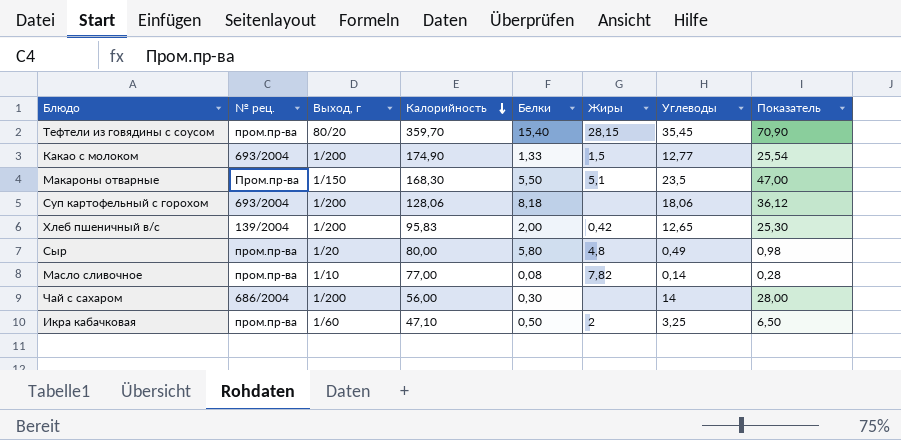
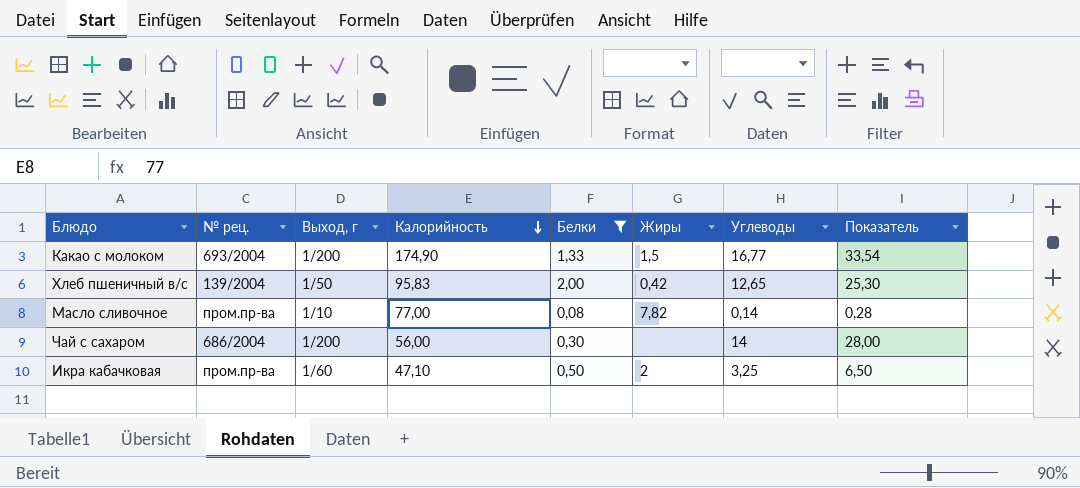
filter: none -> Белки <= 2,00
Какао с молоком | Углеводы: 12,77 -> 16,77
Какао с молоком | Показатель: 25,54 -> 33,54
Хлеб пшеничный в/с | Выход, г: 1/200 -> 1/50

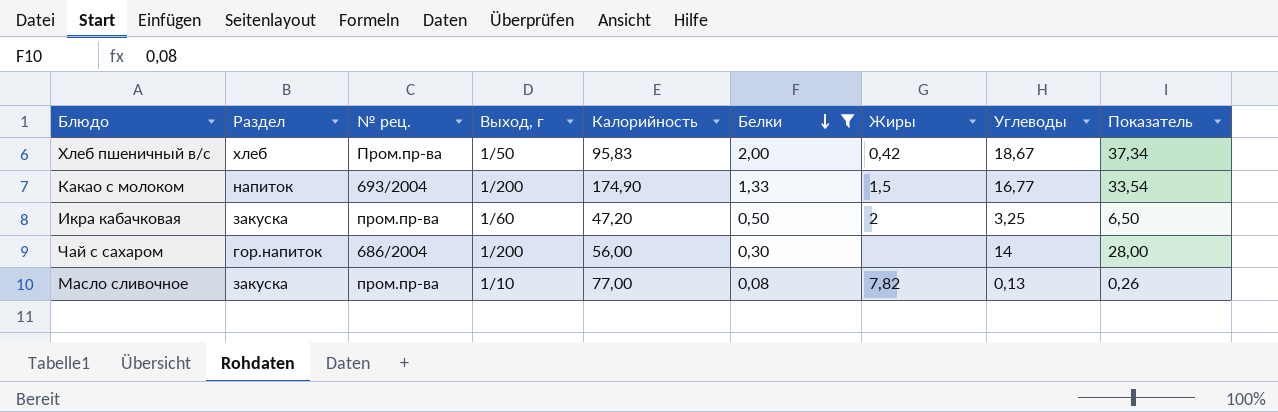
row order: Калорийность descending -> Белки descending
column Раздел | position: none -> 2
Хлеб пшеничный в/с | № рец.: 139/2004 -> Пром.пр-ва
Хлеб пшеничный в/с | Углеводы: 12,65 -> 18,67
Хлеб пшеничный в/с | Показатель: 25,30 -> 37,34
Икра кабачковая | Калорийность: 47,10 -> 47,20
Масло сливочное | Углеводы: 0,14 -> 0,13
Масло сливочное | Показатель: 0,28 -> 0,26

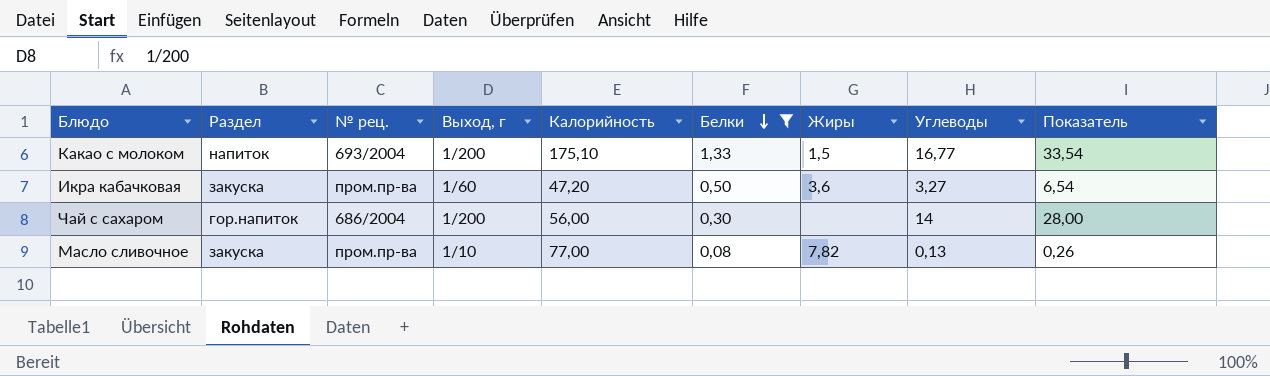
row Хлеб пшеничный в/с: хлеб | Пром.пр-ва | 1/50 | 95,83 | 2,00 | 0,42 | 18,67 | 37,34 -> none
Какао с молоком | Калорийность: 174,90 -> 175,10
Икра кабачковая | Жиры: 2 -> 3,6
Икра кабачковая | Углеводы: 3,25 -> 3,27
Икра кабачковая | Показатель: 6,50 -> 6,54

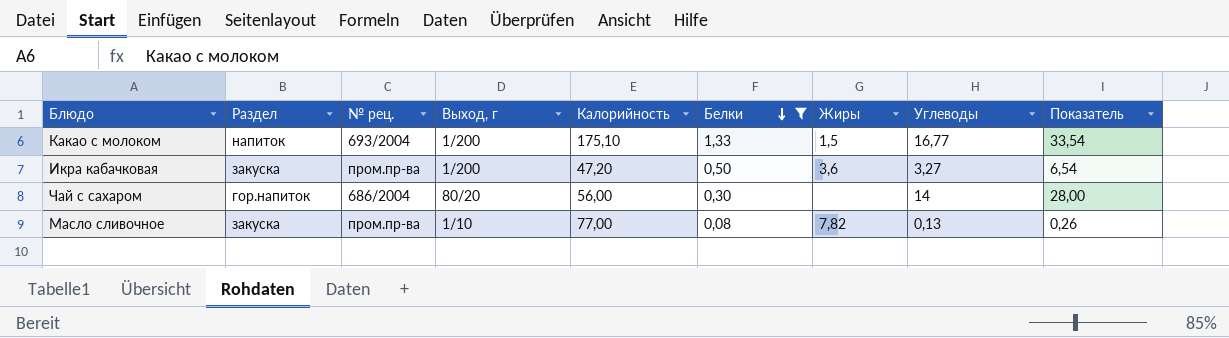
Икра кабачковая | Выход, г: 1/60 -> 1/200
Чай с сахаром | Выход, г: 1/200 -> 80/20

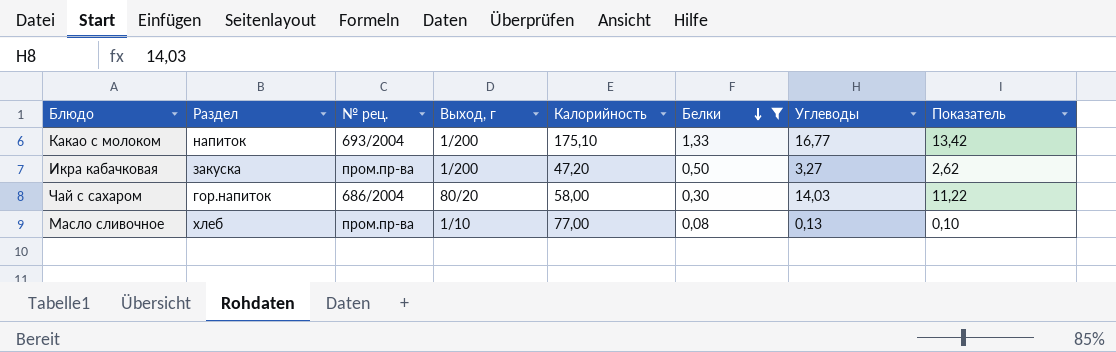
column Жиры | position: 7 -> none
column Показатель | formula: [Углеводы] * 2 -> [Углеводы] * 0,8
Чай с сахаром | Калорийность: 56,00 -> 58,00
Чай с сахаром | Углеводы: 14 -> 14,03
Масло сливочное | Раздел: закуска -> хлеб

